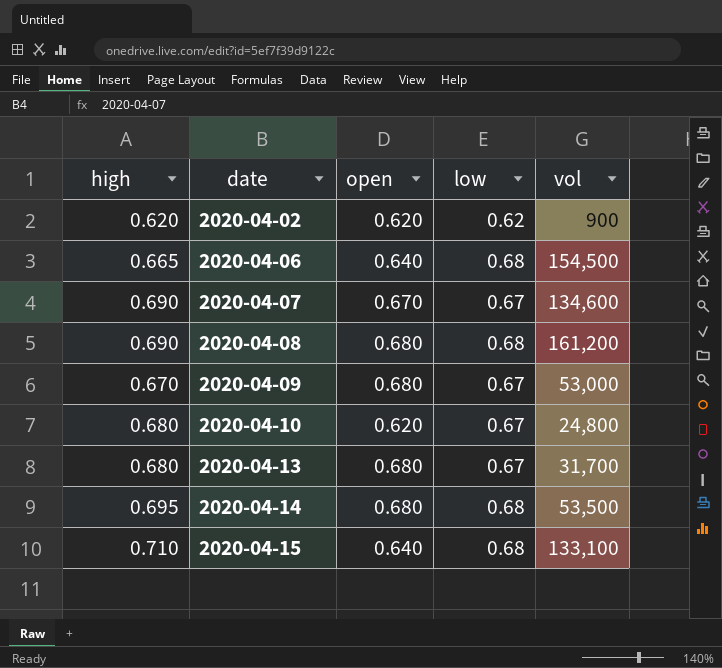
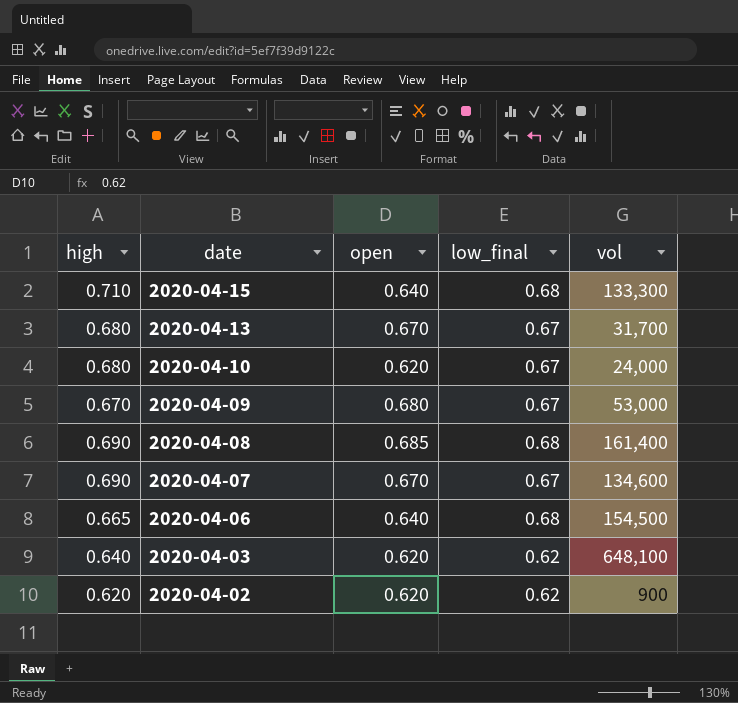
row order: date ascending -> date descending
column name: low -> low_final
row 2020-04-14: 0.695 | 0.680 | 0.68 | 53,500 -> none
2020-04-15 | vol: 133,100 -> 133,300
2020-04-13 | open: 0.680 -> 0.670
2020-04-10 | vol: 24,800 -> 24,000
2020-04-08 | open: 0.680 -> 0.685
2020-04-08 | vol: 161,200 -> 161,400
row 2020-04-03: none -> 0.640 | 0.620 | 0.62 | 648,100

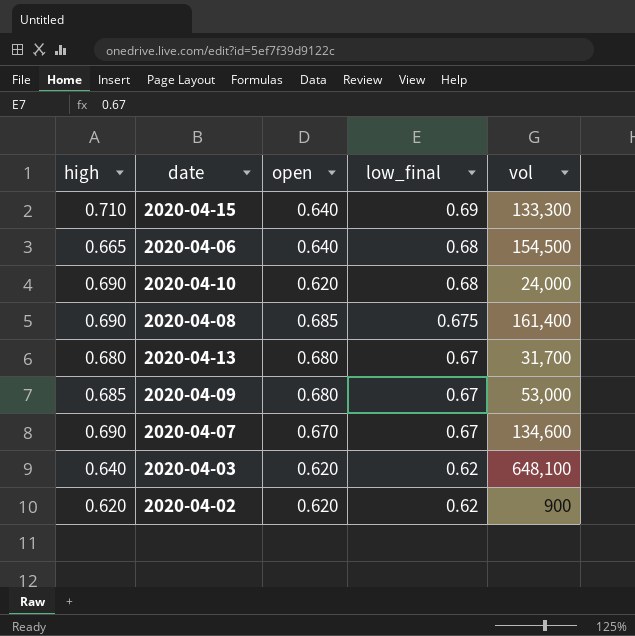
row order: date descending -> low_final descending
2020-04-15 | low_final: 0.68 -> 0.69
2020-04-10 | high: 0.680 -> 0.690
2020-04-10 | low_final: 0.67 -> 0.68
2020-04-08 | low_final: 0.68 -> 0.675
2020-04-13 | open: 0.670 -> 0.680
2020-04-09 | high: 0.670 -> 0.685

